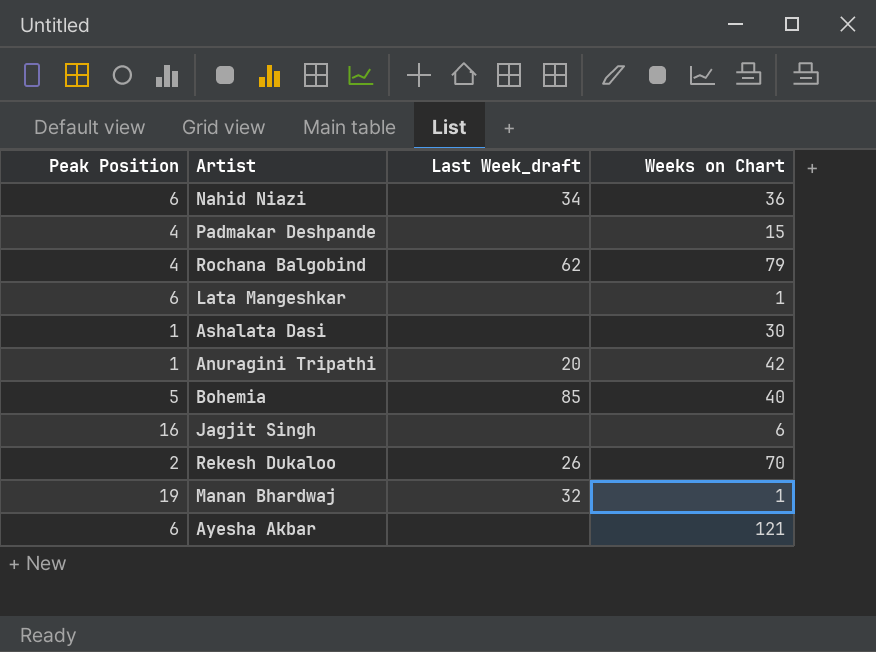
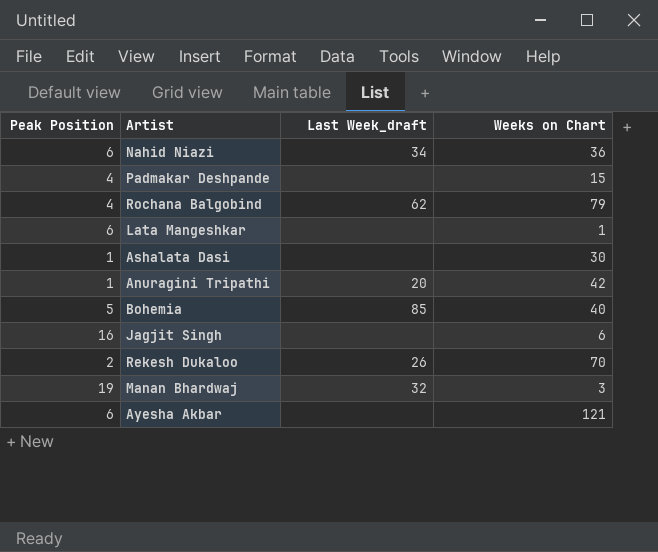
Manan Bhardwaj | Weeks on Chart: 1 -> 3

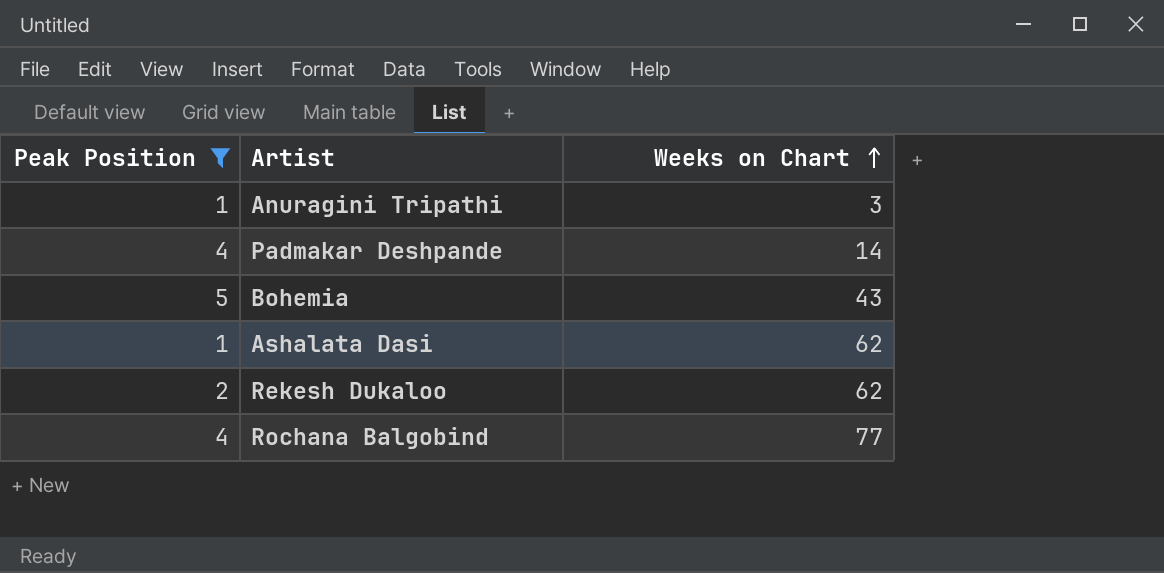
filter: none -> Peak Position <= 5
row order: none -> Weeks on Chart ascending
column Last Week_draft | position: 3 -> none
Anuragini Tripathi | Weeks on Chart: 42 -> 3
Padmakar Deshpande | Weeks on Chart: 15 -> 14
Bohemia | Weeks on Chart: 40 -> 43
Ashalata Dasi | Weeks on Chart: 30 -> 62
Rekesh Dukaloo | Weeks on Chart: 70 -> 62
Rochana Balgobind | Weeks on Chart: 79 -> 77

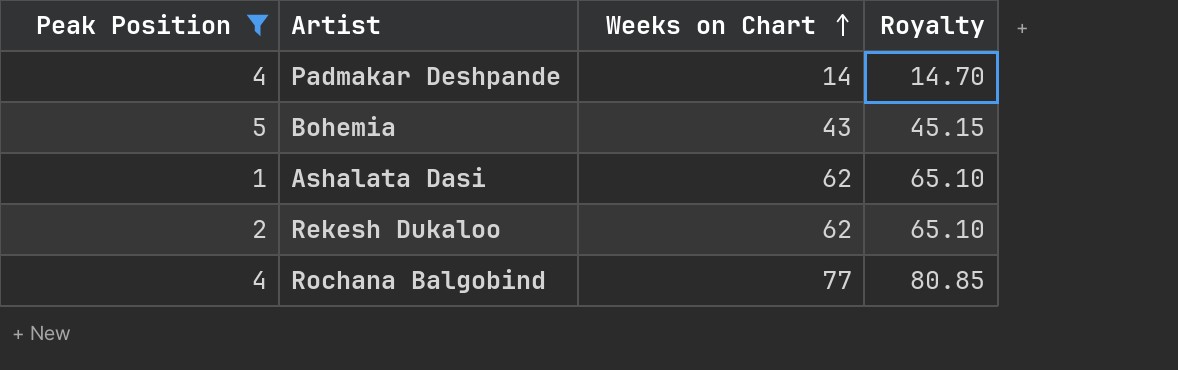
column Royalty | formula: none -> [Weeks on Chart] * 1.05
row Anuragini Tripathi: 1 | 3 -> none

